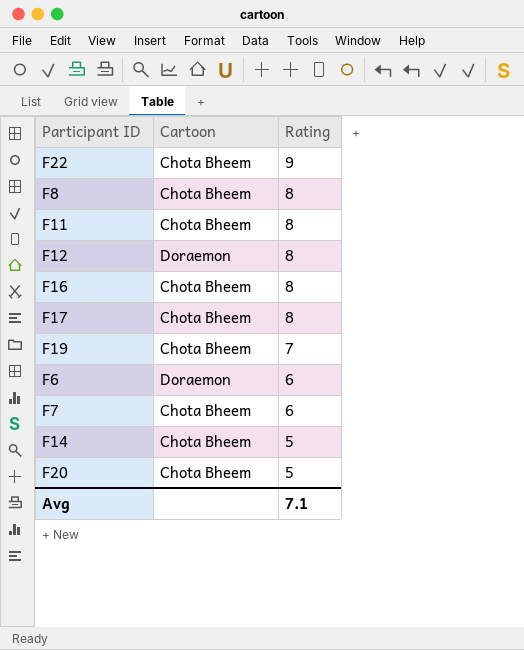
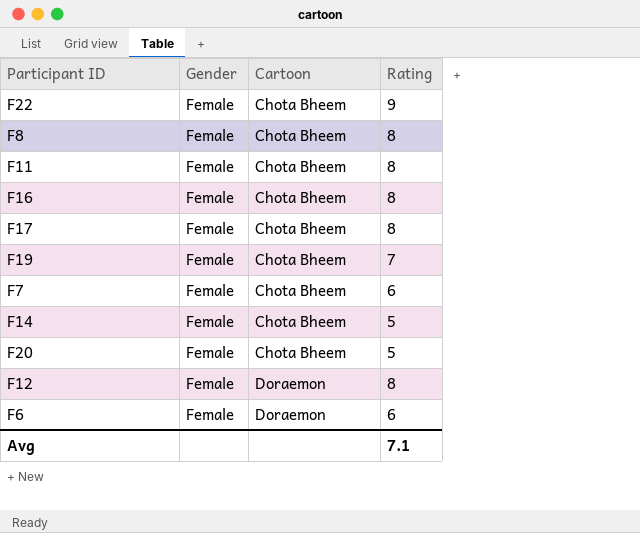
row order: Rating descending -> Cartoon ascending
column Gender | position: none -> 2

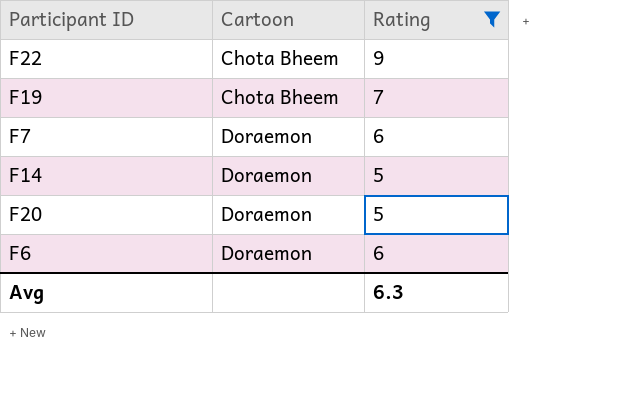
filter: none -> Rating != 8
column Gender | position: 2 -> none
F7 | Cartoon: Chota Bheem -> Doraemon
F14 | Cartoon: Chota Bheem -> Doraemon
F20 | Cartoon: Chota Bheem -> Doraemon
Avg | Rating: 7.1 -> 6.3

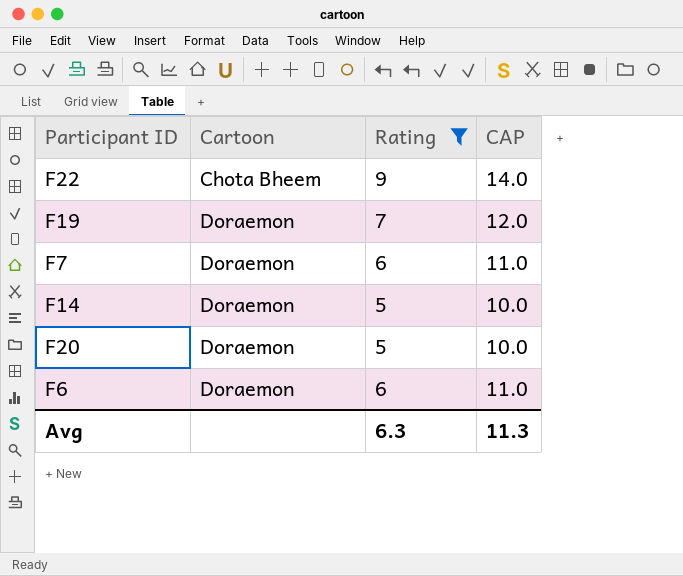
column CAP | formula: none -> [Rating] + 5
F19 | Cartoon: Chota Bheem -> Doraemon

